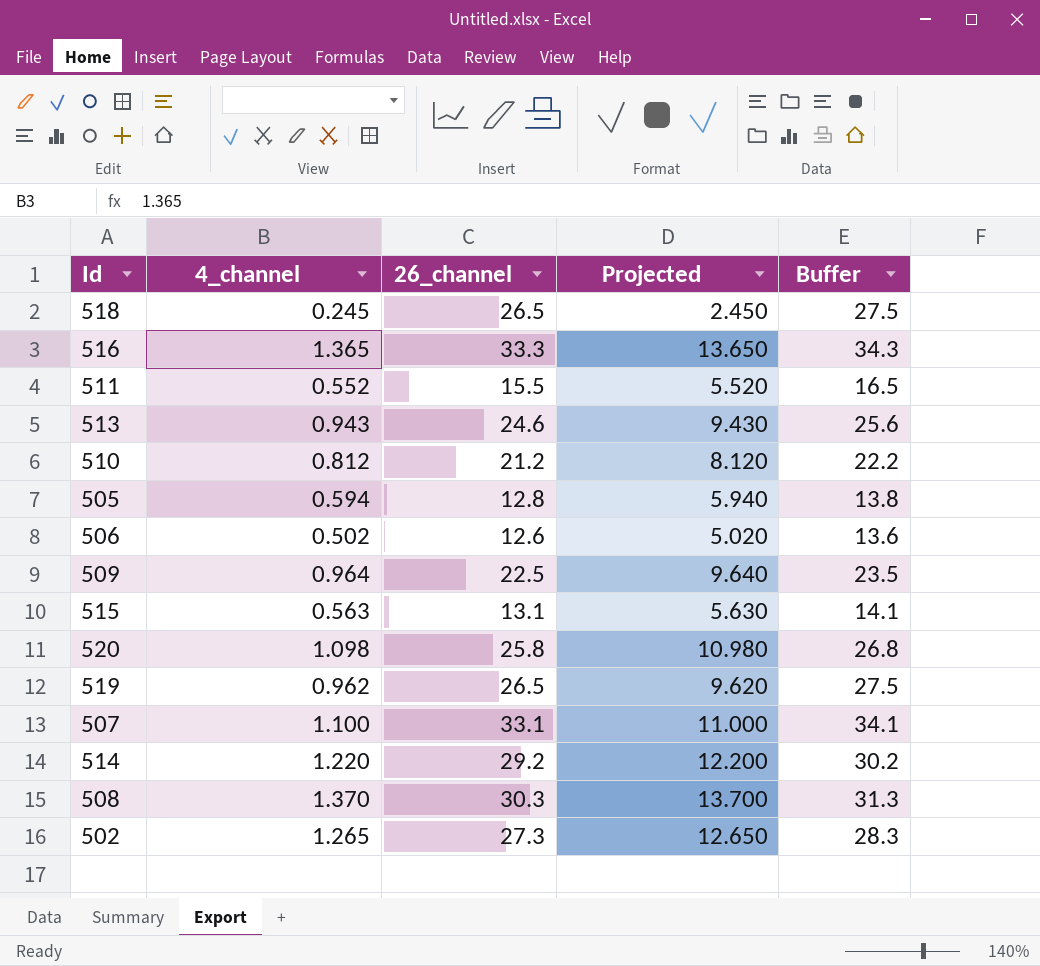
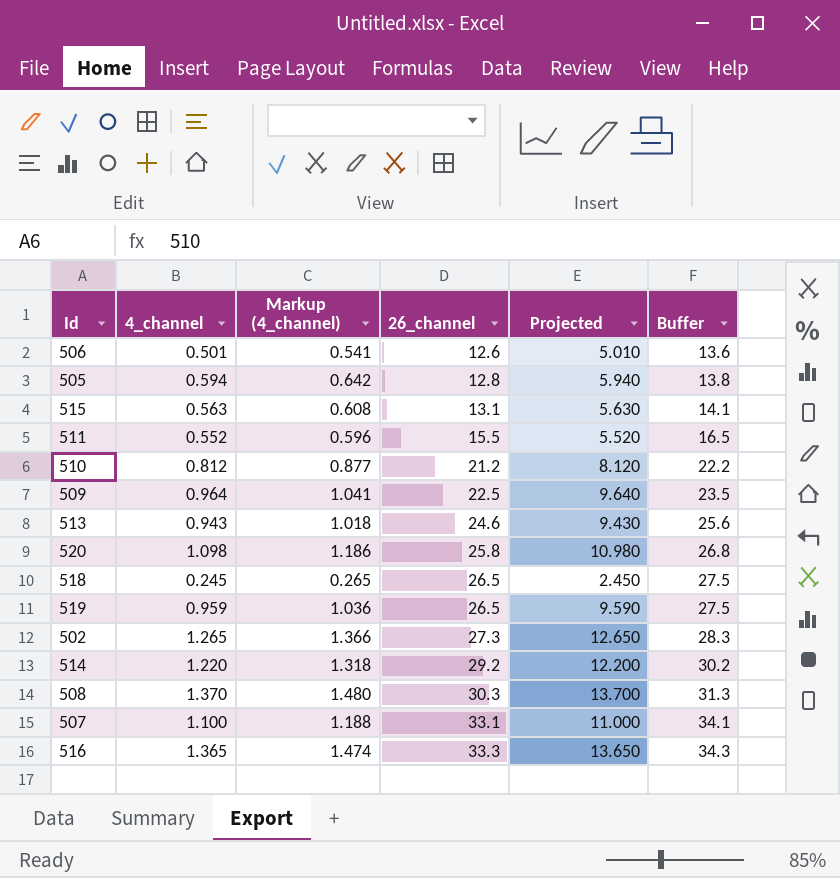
row order: none -> 26_channel ascending
column Markup (4_channel) | formula: none -> [4_channel] * 1.08
506 | 4_channel: 0.502 -> 0.501
506 | Projected: 5.020 -> 5.010
519 | 4_channel: 0.962 -> 0.959
519 | Projected: 9.620 -> 9.590

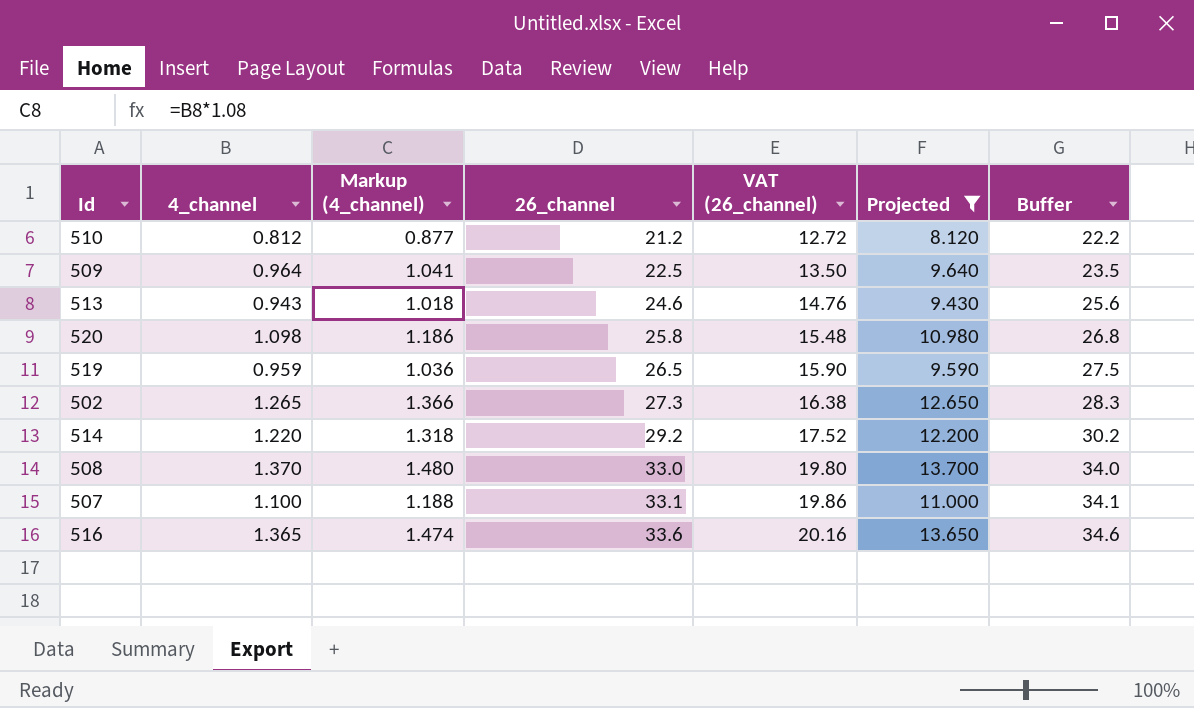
filter: none -> Projected >= 8.120
column VAT (26_channel) | formula: none -> [26_channel] * 0.6
508 | 26_channel: 30.3 -> 33.0
508 | Buffer: 31.3 -> 34.0
516 | 26_channel: 33.3 -> 33.6
516 | Buffer: 34.3 -> 34.6

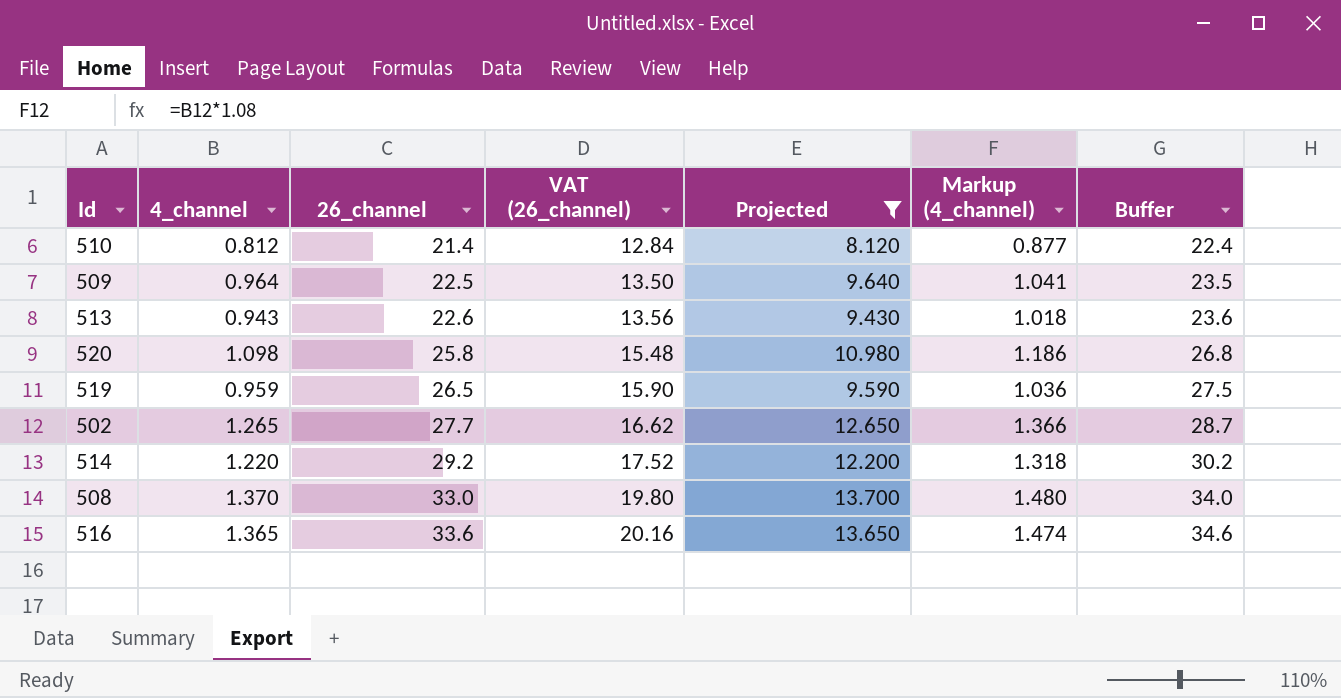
column Markup (4_channel) | position: 3 -> 6
row 507: 1.100 | 1.188 | 33.1 | 19.86 | 11.000 | 34.1 -> none
510 | 26_channel: 21.2 -> 21.4
510 | VAT (26_channel): 12.72 -> 12.84
510 | Buffer: 22.2 -> 22.4
513 | 26_channel: 24.6 -> 22.6
513 | VAT (26_channel): 14.76 -> 13.56
513 | Buffer: 25.6 -> 23.6
502 | 26_channel: 27.3 -> 27.7
502 | VAT (26_channel): 16.38 -> 16.62
502 | Buffer: 28.3 -> 28.7

